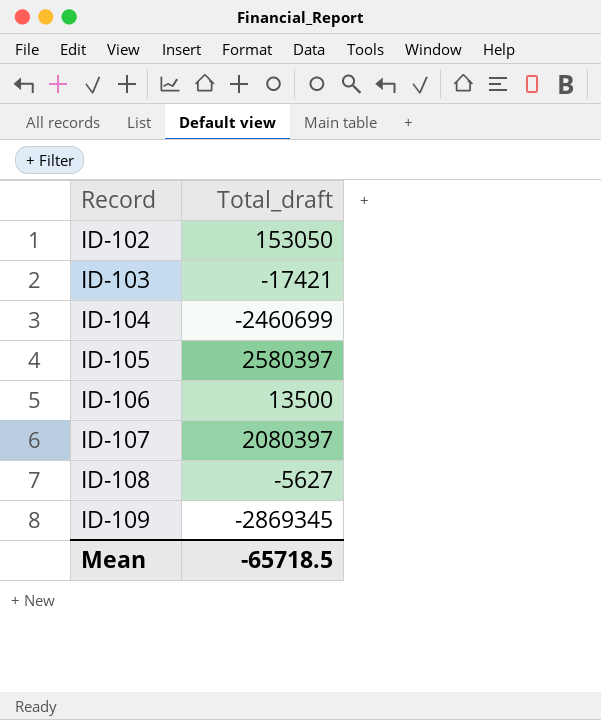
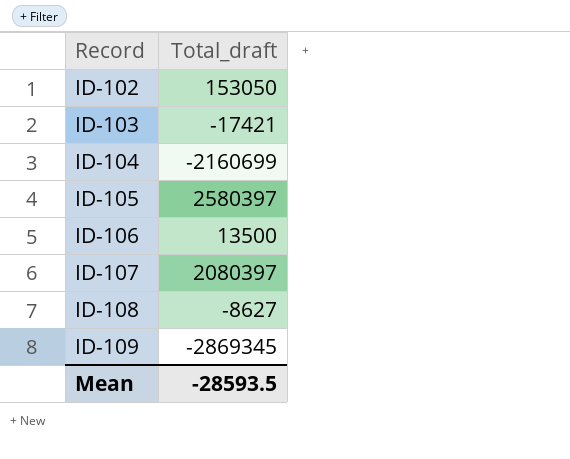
ID-104 | Total_draft: -2460699 -> -2160699
ID-108 | Total_draft: -5627 -> -8627
Mean | Total_draft: -65718.5 -> -28593.5

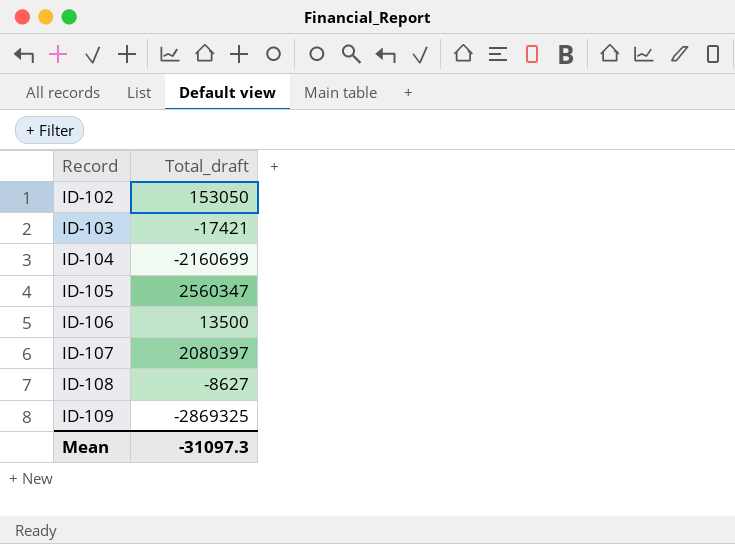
ID-105 | Total_draft: 2580397 -> 2560347
ID-109 | Total_draft: -2869345 -> -2869325
Mean | Total_draft: -28593.5 -> -31097.3

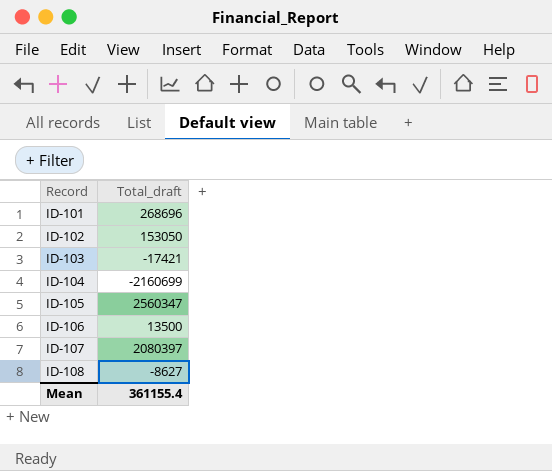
row ID-109: -2869325 -> none
row ID-101: none -> 268696
Mean | Total_draft: -31097.3 -> 361155.4

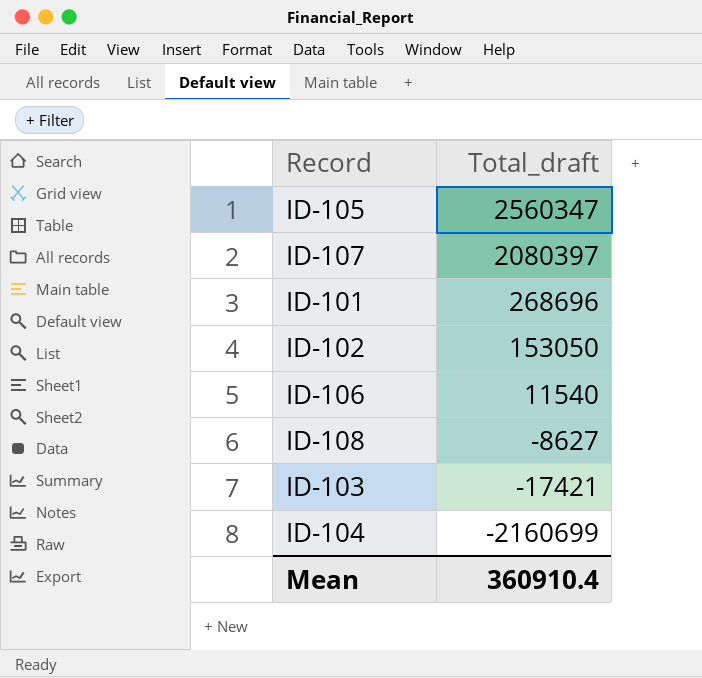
row order: Record ascending -> Total_draft descending
ID-106 | Total_draft: 13500 -> 11540
Mean | Total_draft: 361155.4 -> 360910.4

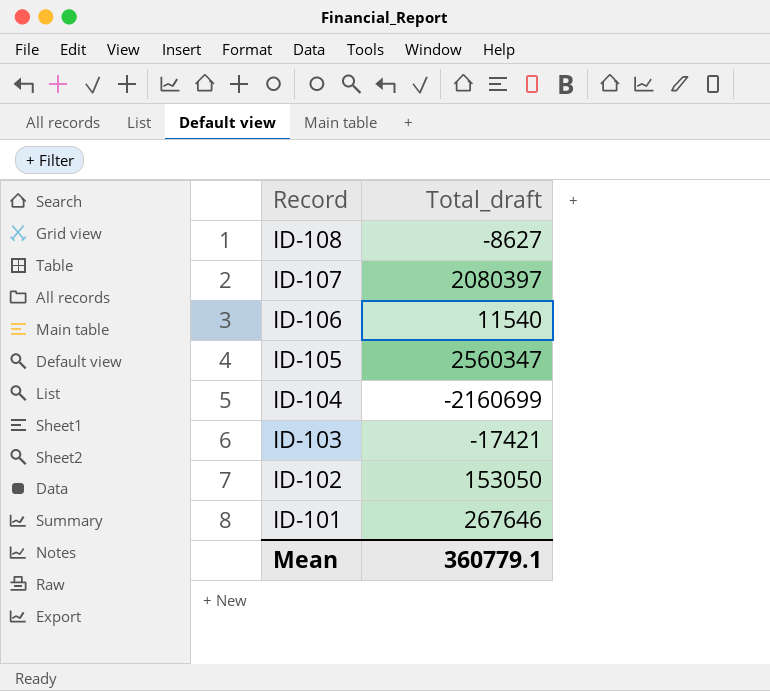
row order: Total_draft descending -> Record descending
ID-101 | Total_draft: 268696 -> 267646
Mean | Total_draft: 360910.4 -> 360779.1

